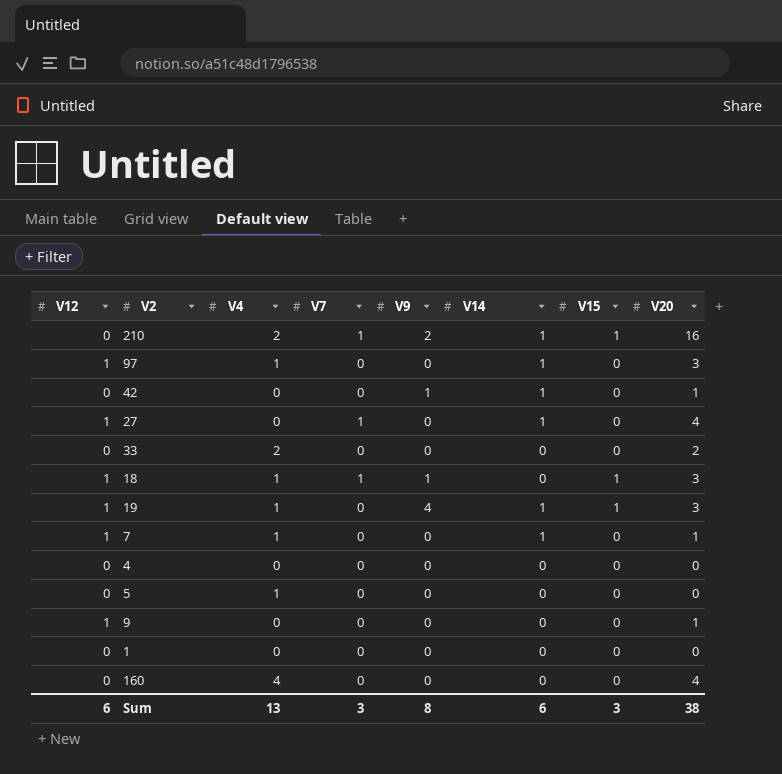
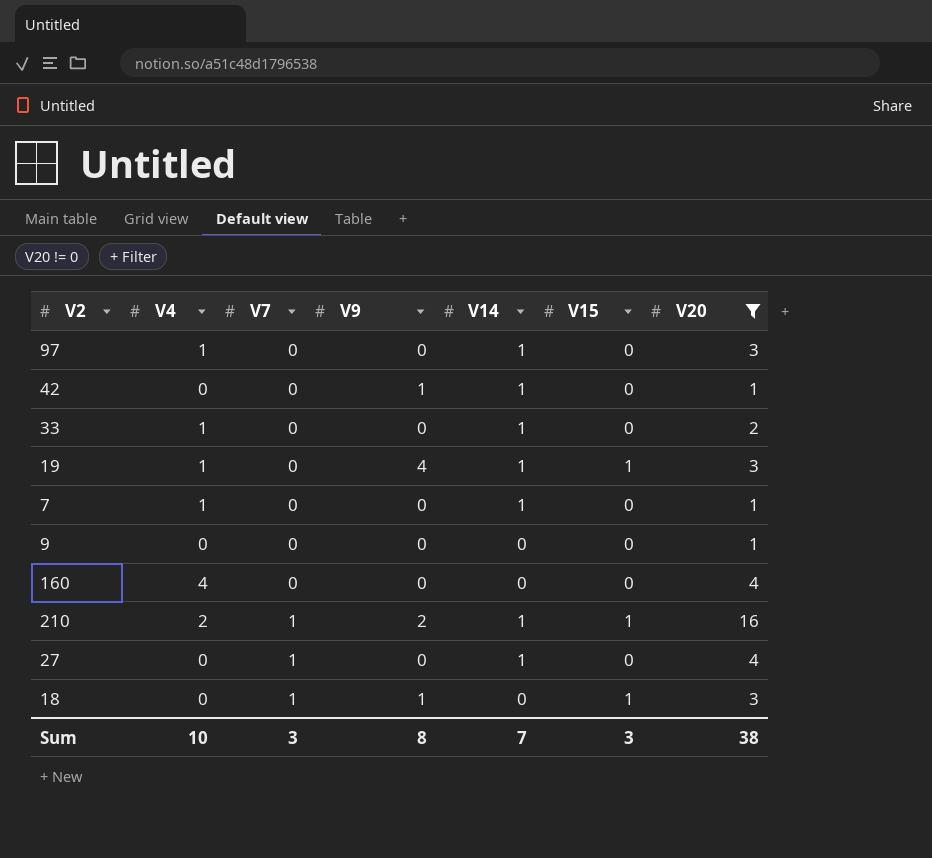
filter: none -> V20 != 0
row order: none -> V7 ascending
column V12 | position: 1 -> none
33 | V4: 2 -> 1
33 | V14: 0 -> 1
18 | V4: 1 -> 0
Sum | V4: 13 -> 10
Sum | V14: 6 -> 7

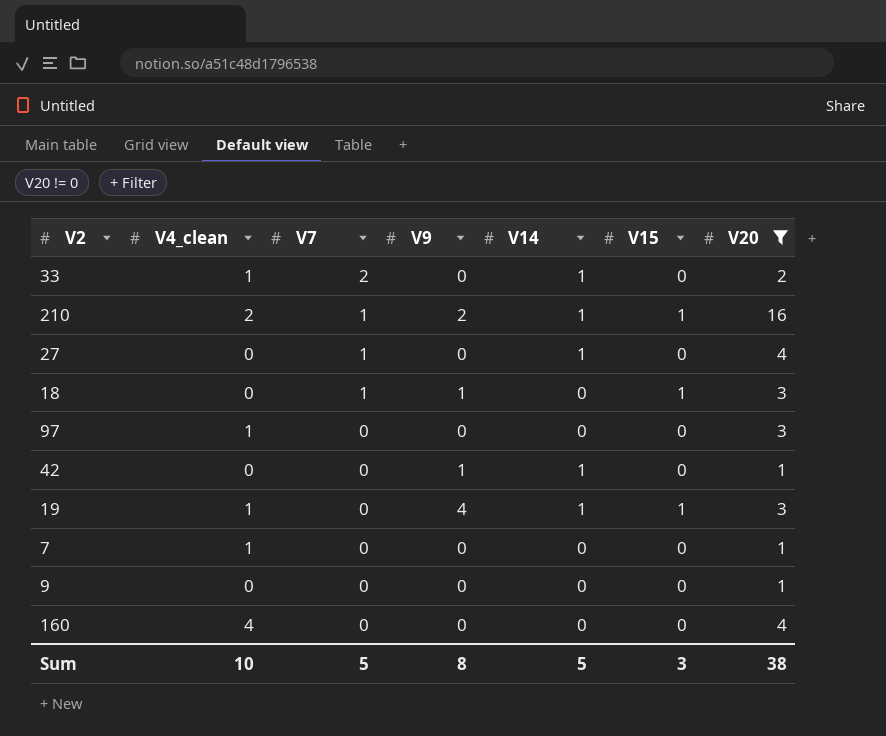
row order: V7 ascending -> V7 descending
column name: V4 -> V4_clean
33 | V7: 0 -> 2
97 | V14: 1 -> 0
7 | V14: 1 -> 0
Sum | V7: 3 -> 5
Sum | V14: 7 -> 5

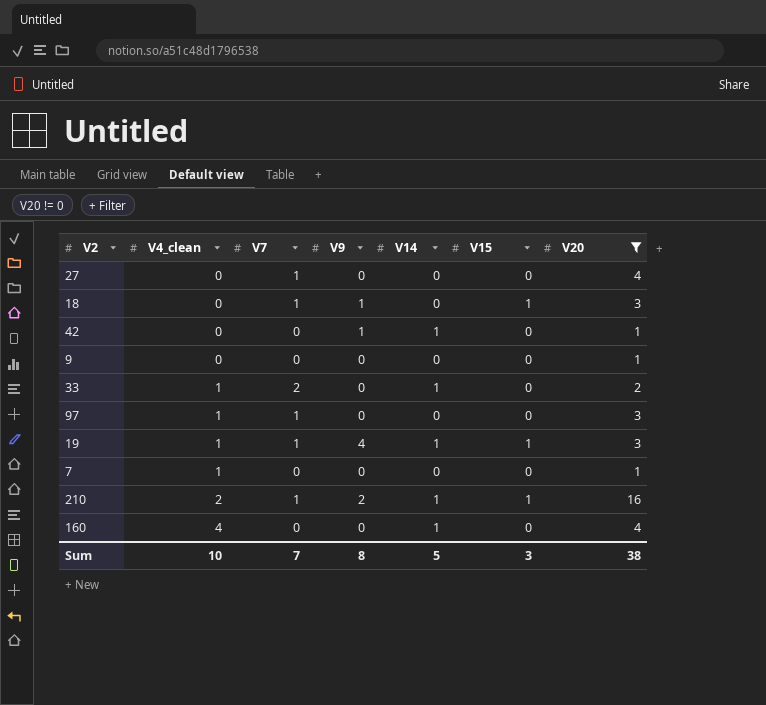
row order: V7 descending -> V4_clean ascending
27 | V14: 1 -> 0
97 | V7: 0 -> 1
19 | V7: 0 -> 1
160 | V14: 0 -> 1
Sum | V7: 5 -> 7

